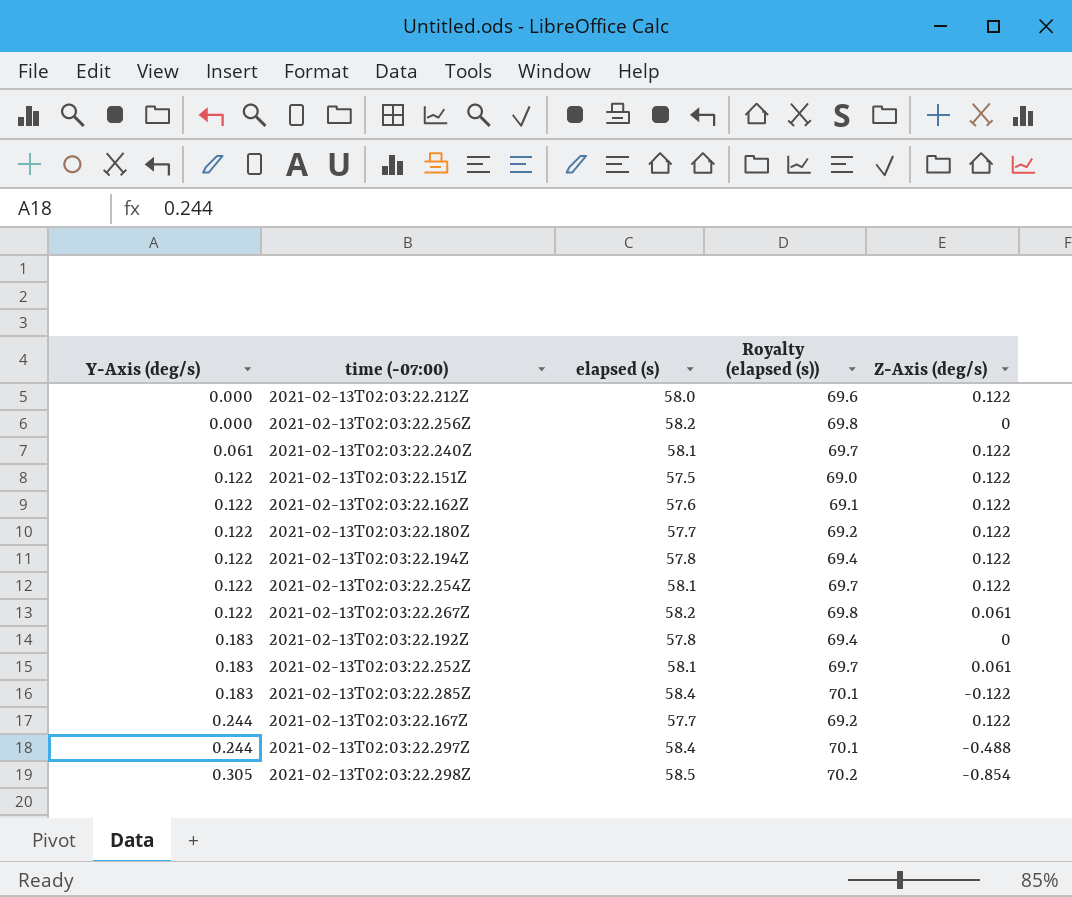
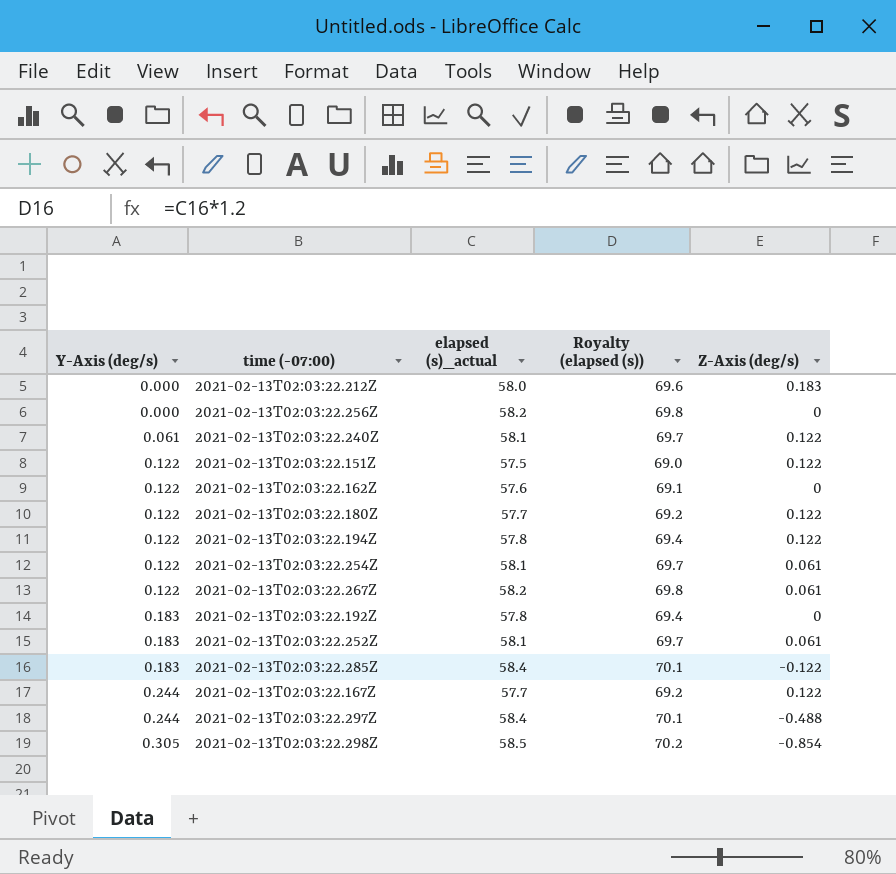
column name: elapsed (s) -> elapsed (s)_actual
2021-02-13T02:03:22.212Z | Z-Axis (deg/s): 0.122 -> 0.183
2021-02-13T02:03:22.162Z | Z-Axis (deg/s): 0.122 -> 0
2021-02-13T02:03:22.254Z | Z-Axis (deg/s): 0.122 -> 0.061

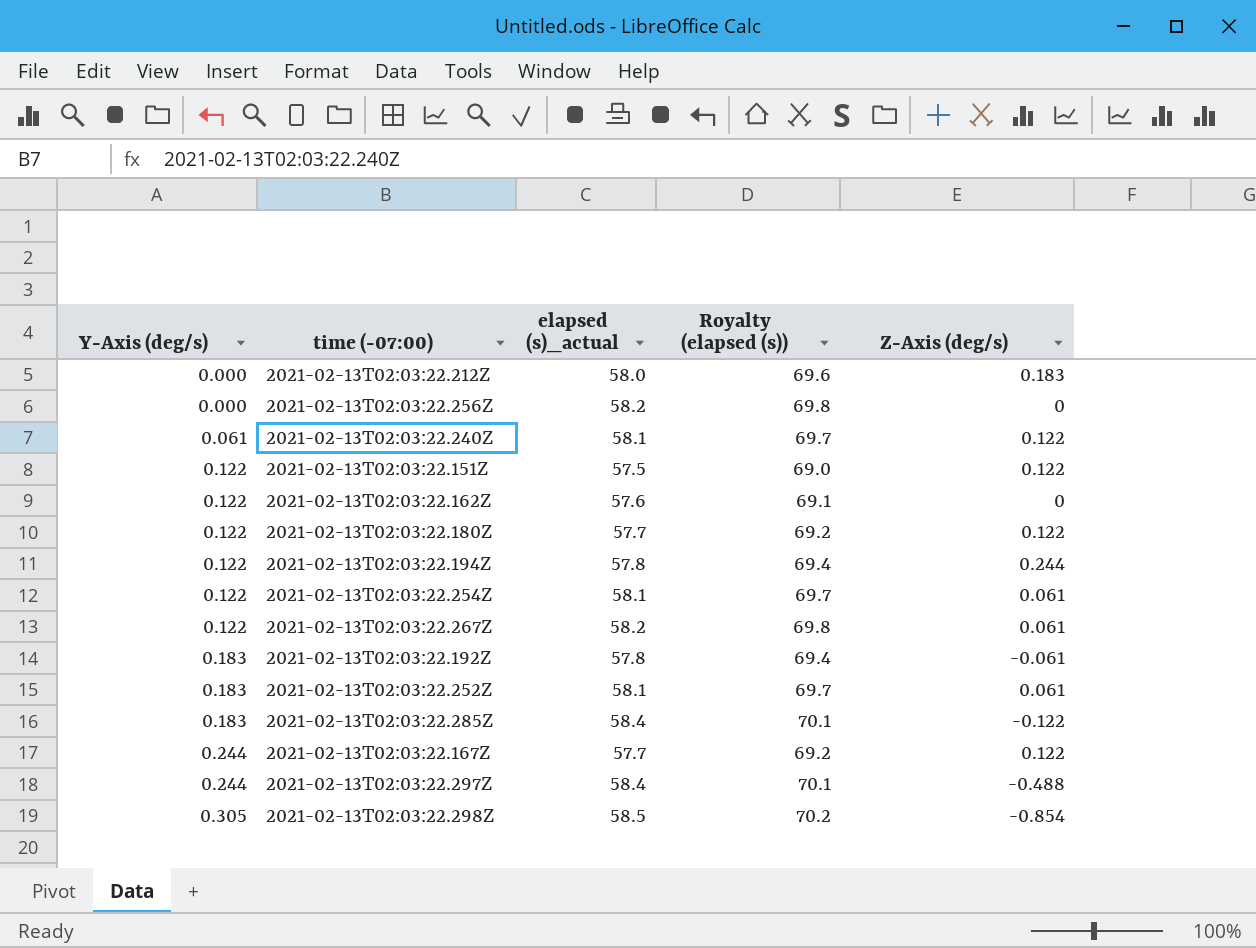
2021-02-13T02:03:22.194Z | Z-Axis (deg/s): 0.122 -> 0.244
2021-02-13T02:03:22.192Z | Z-Axis (deg/s): 0 -> -0.061

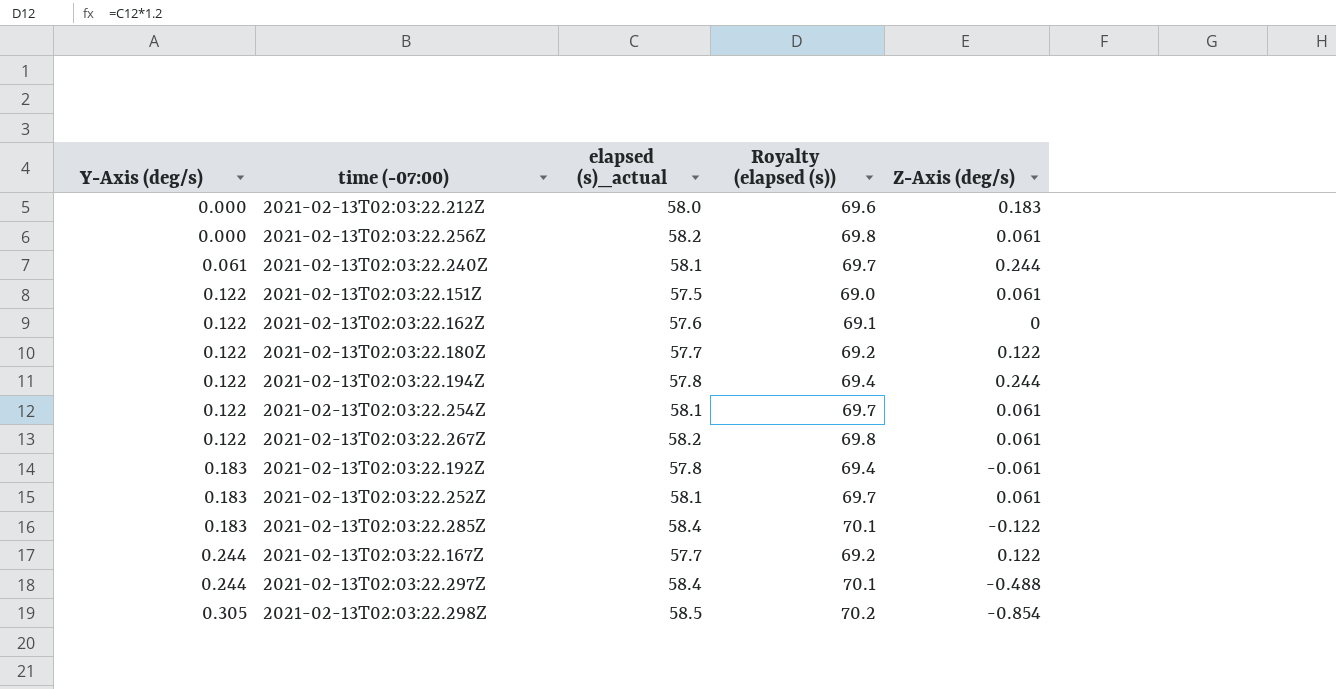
2021-02-13T02:03:22.256Z | Z-Axis (deg/s): 0 -> 0.061
2021-02-13T02:03:22.240Z | Z-Axis (deg/s): 0.122 -> 0.244
2021-02-13T02:03:22.151Z | Z-Axis (deg/s): 0.122 -> 0.061

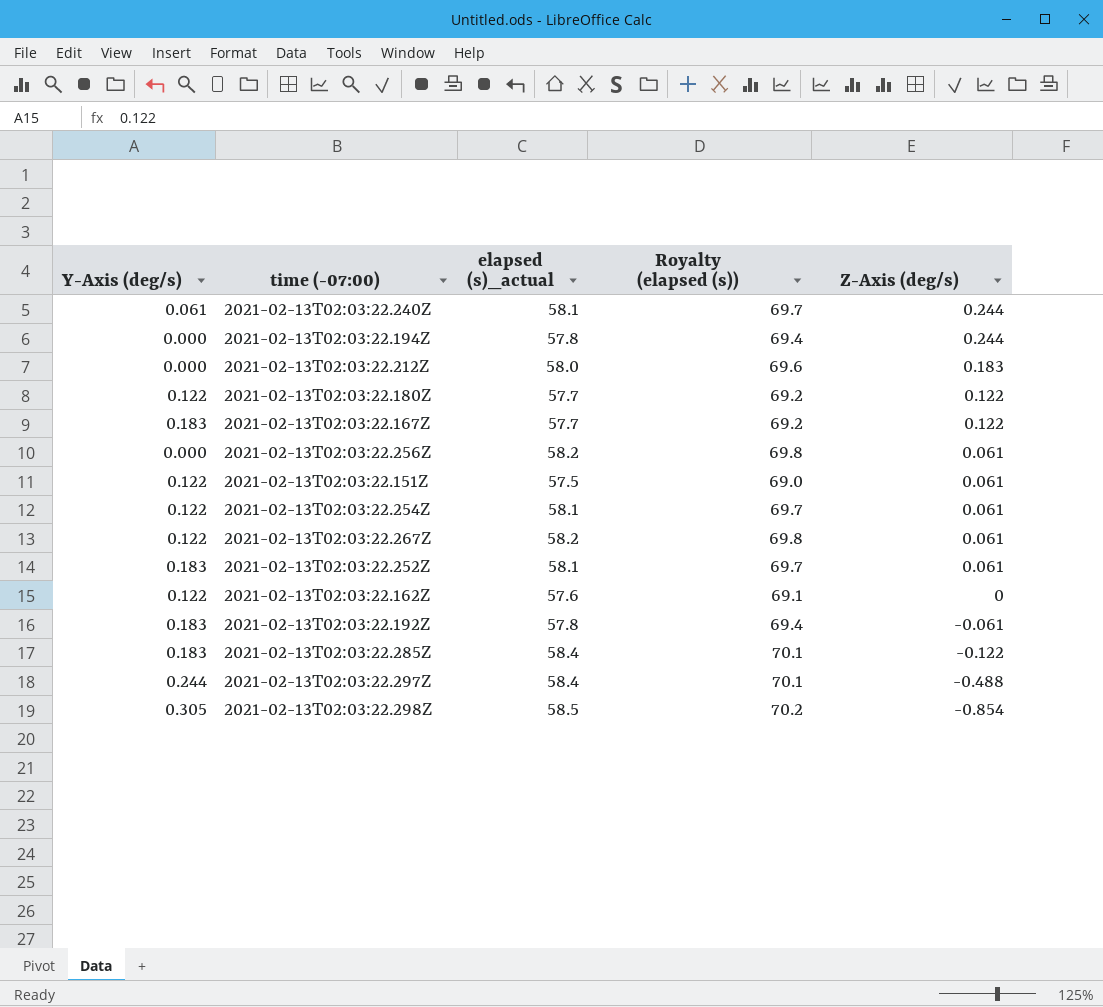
row order: Y-Axis (deg/s) ascending -> Z-Axis (deg/s) descending
2021-02-13T02:03:22.194Z | Y-Axis (deg/s): 0.122 -> 0.000
2021-02-13T02:03:22.167Z | Y-Axis (deg/s): 0.244 -> 0.183

